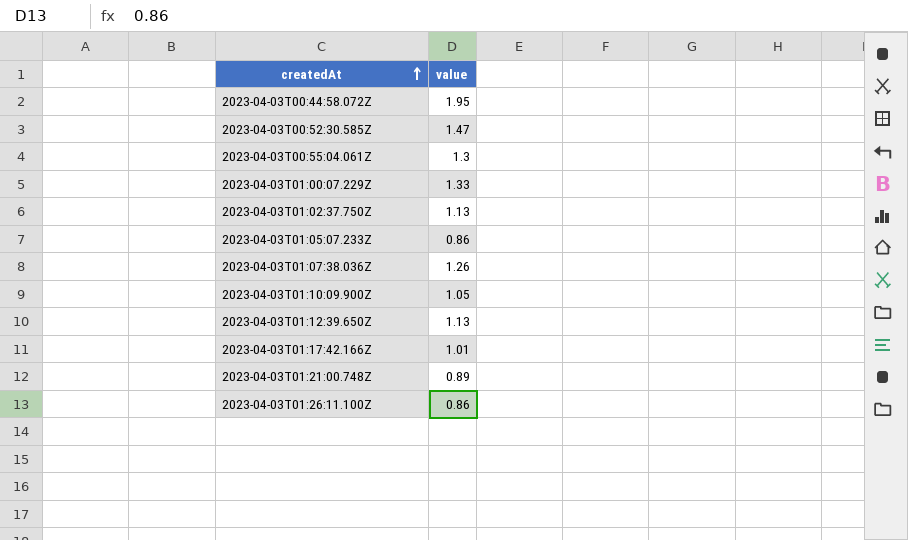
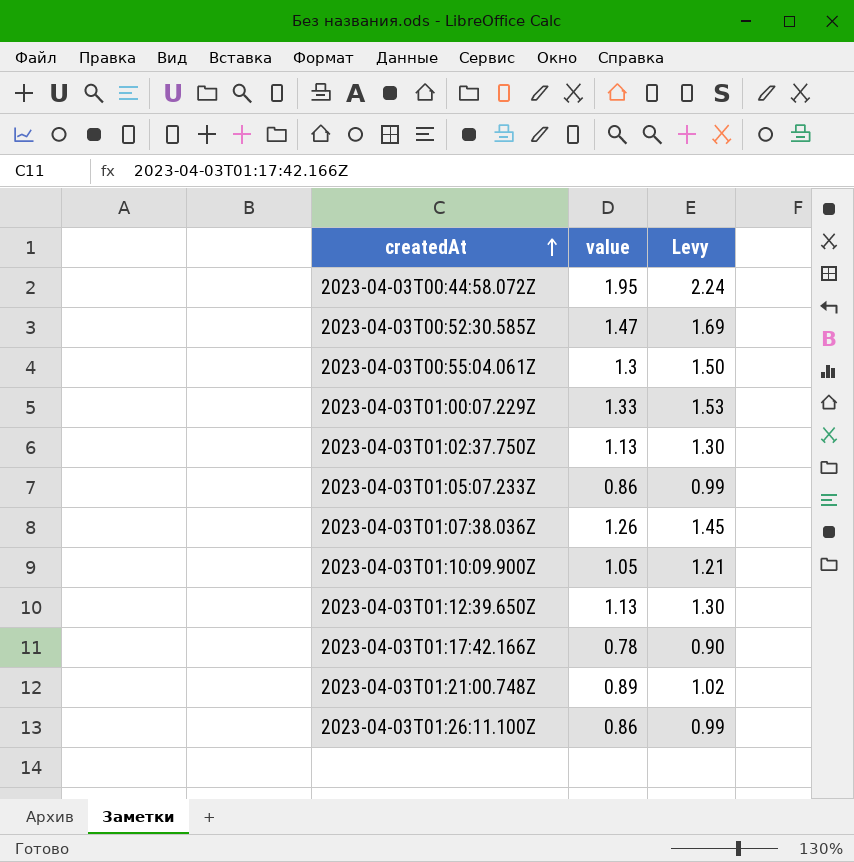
column Levy | formula: none -> [value] * 1.15
2023-04-03T01:17:42.166Z | value: 1.01 -> 0.78

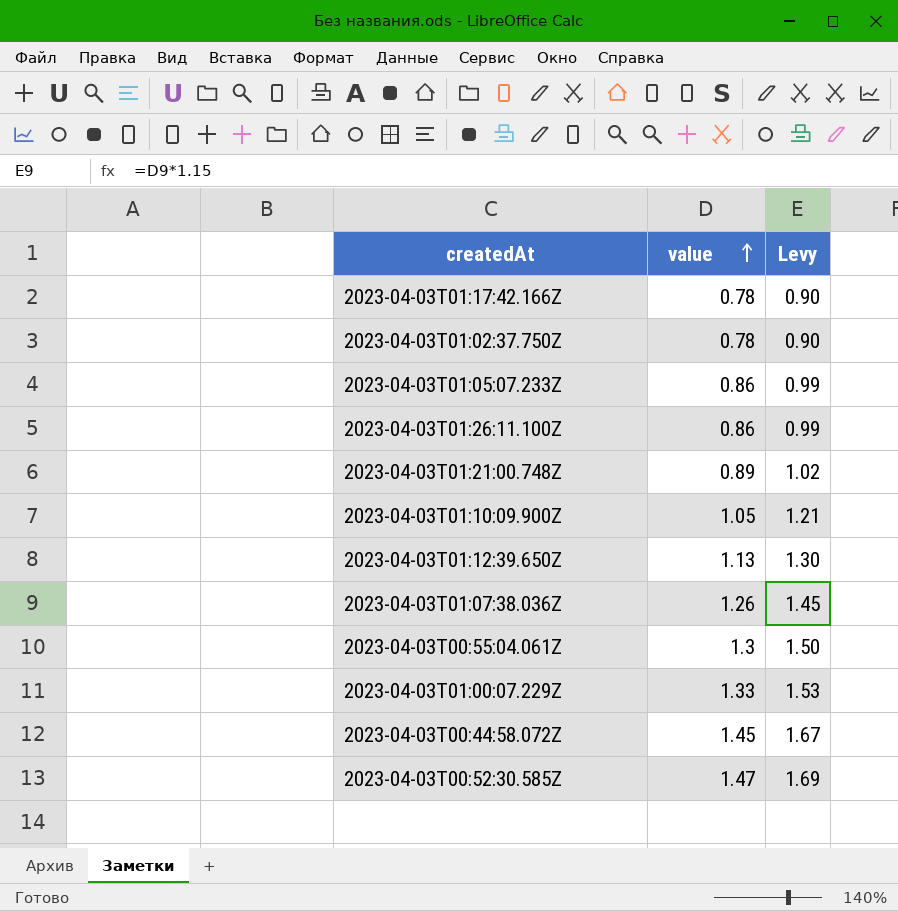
row order: createdAt ascending -> value ascending
2023-04-03T01:02:37.750Z | value: 1.13 -> 0.78
2023-04-03T01:02:37.750Z | Levy: 1.30 -> 0.90
2023-04-03T00:44:58.072Z | value: 1.95 -> 1.45
2023-04-03T00:44:58.072Z | Levy: 2.24 -> 1.67

